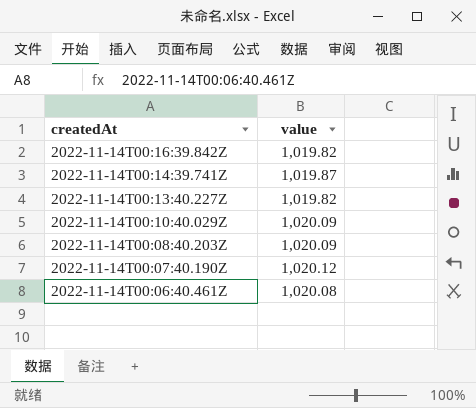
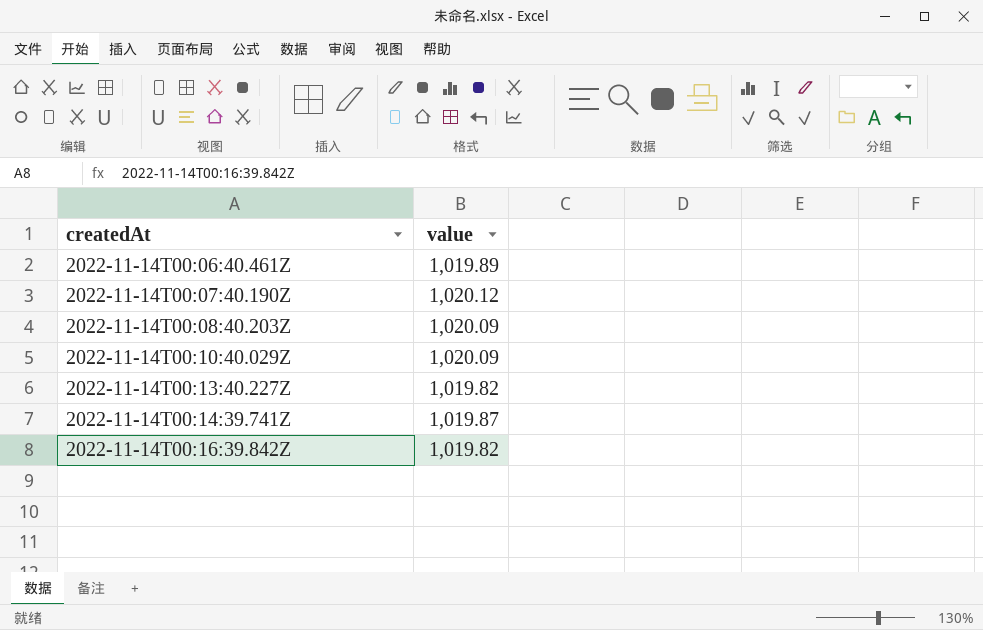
row order: createdAt descending -> createdAt ascending
2022-11-14T00:06:40.461Z | value: 1,020.08 -> 1,019.89

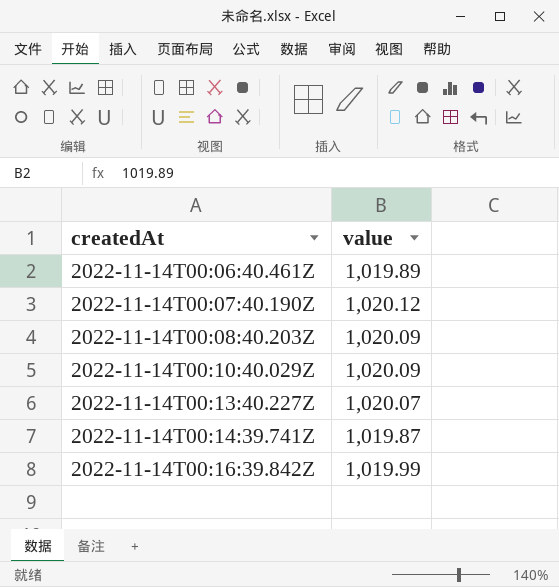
2022-11-14T00:13:40.227Z | value: 1,019.82 -> 1,020.07
2022-11-14T00:16:39.842Z | value: 1,019.82 -> 1,019.99

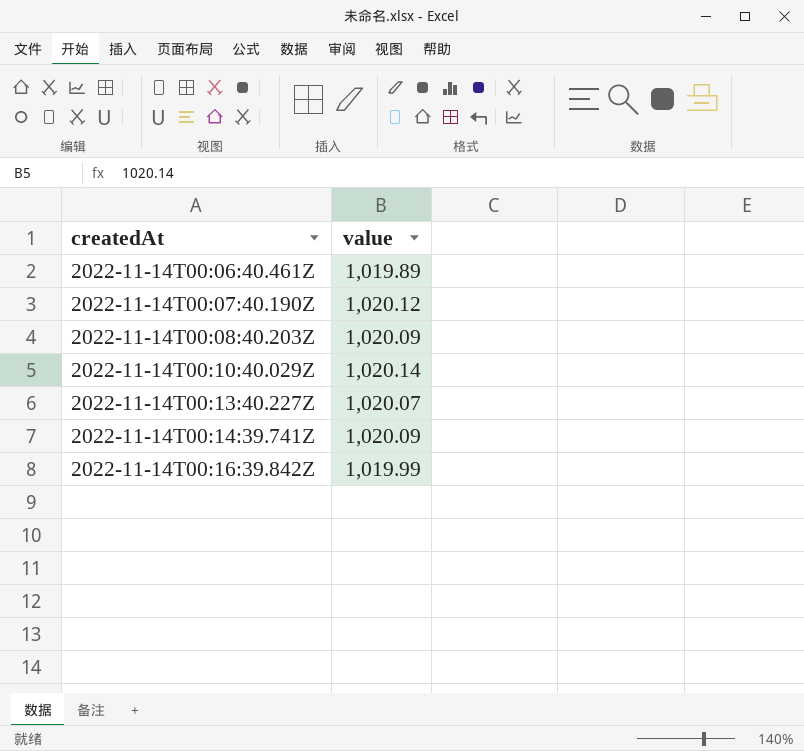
2022-11-14T00:10:40.029Z | value: 1,020.09 -> 1,020.14
2022-11-14T00:14:39.741Z | value: 1,019.87 -> 1,020.09

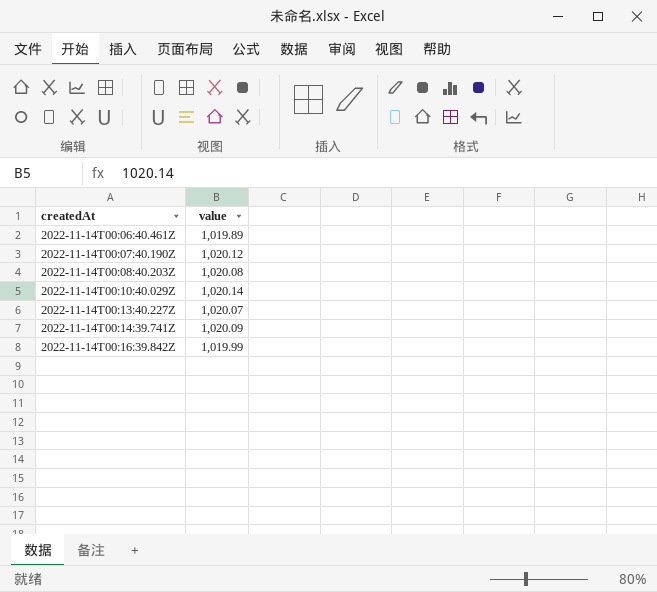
2022-11-14T00:08:40.203Z | value: 1,020.09 -> 1,020.08

